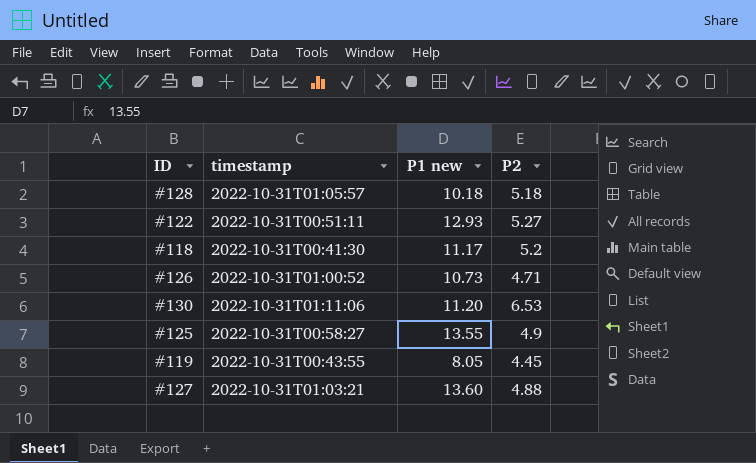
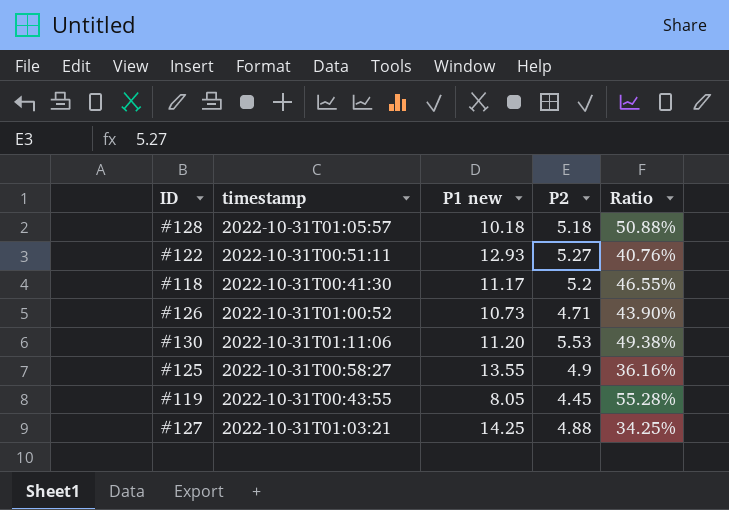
column Ratio | formula: none -> [P2] / [P1 new]
#130 | P2: 6.53 -> 5.53
#127 | P1 new: 13.60 -> 14.25

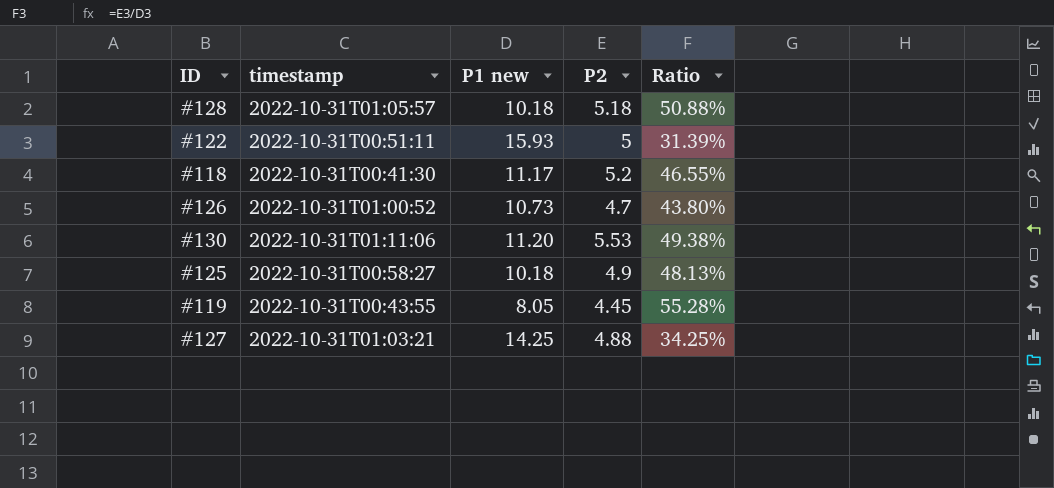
#122 | P1 new: 12.93 -> 15.93
#122 | P2: 5.27 -> 5
#122 | Ratio: 40.76% -> 31.39%
#126 | P2: 4.71 -> 4.7
#126 | Ratio: 43.90% -> 43.80%
#125 | P1 new: 13.55 -> 10.18
#125 | Ratio: 36.16% -> 48.13%

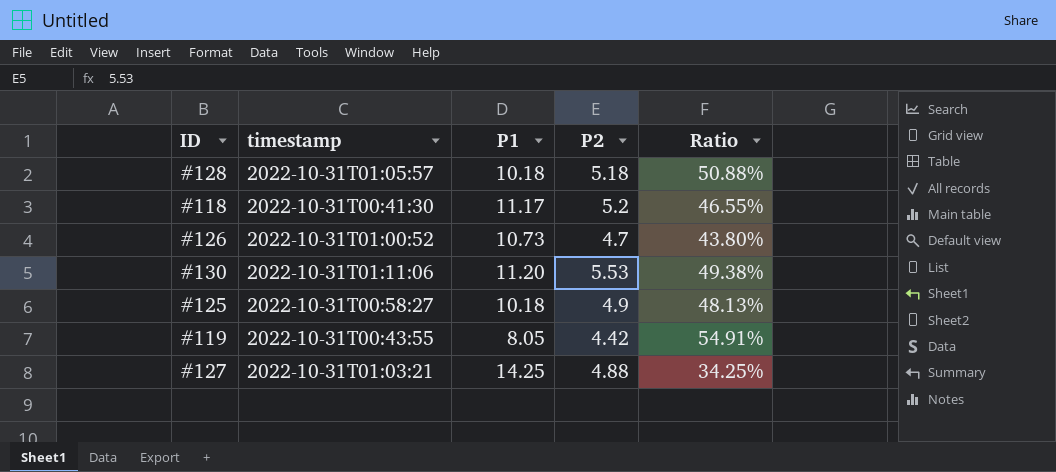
column name: P1 new -> P1
row #122: 2022-10-31T00:51:11 | 15.93 | 5 | 31.39% -> none
#119 | P2: 4.45 -> 4.42
#119 | Ratio: 55.28% -> 54.91%

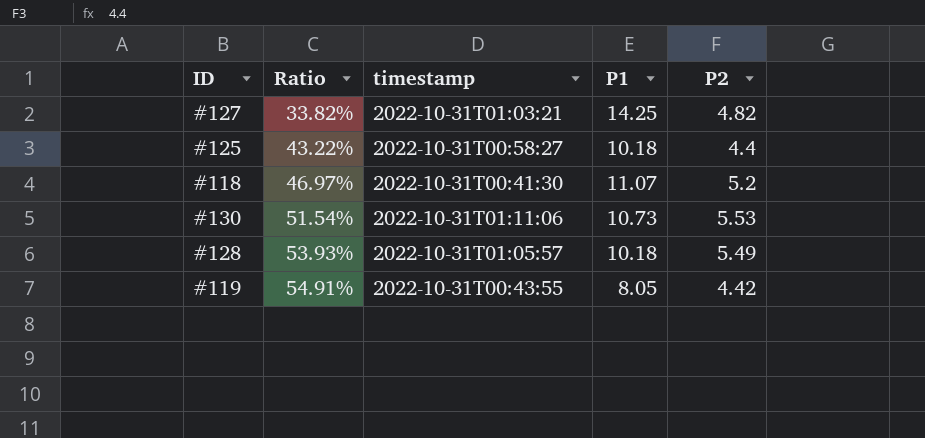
row order: none -> Ratio ascending
column Ratio | position: 5 -> 2
row #126: 2022-10-31T01:00:52 | 10.73 | 4.7 | 43.80% -> none
#127 | Ratio: 34.25% -> 33.82%
#127 | P2: 4.88 -> 4.82
#125 | Ratio: 48.13% -> 43.22%
#125 | P2: 4.9 -> 4.4
#118 | Ratio: 46.55% -> 46.97%
#118 | P1: 11.17 -> 11.07
#130 | Ratio: 49.38% -> 51.54%
#130 | P1: 11.20 -> 10.73
#128 | Ratio: 50.88% -> 53.93%
#128 | P2: 5.18 -> 5.49

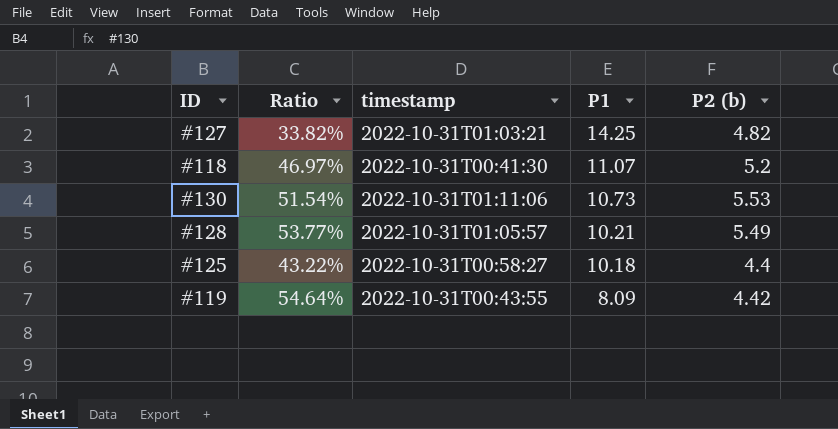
row order: Ratio ascending -> P1 descending
column name: P2 -> P2 (b)
#128 | Ratio: 53.93% -> 53.77%
#128 | P1: 10.18 -> 10.21
#119 | Ratio: 54.91% -> 54.64%
#119 | P1: 8.05 -> 8.09

